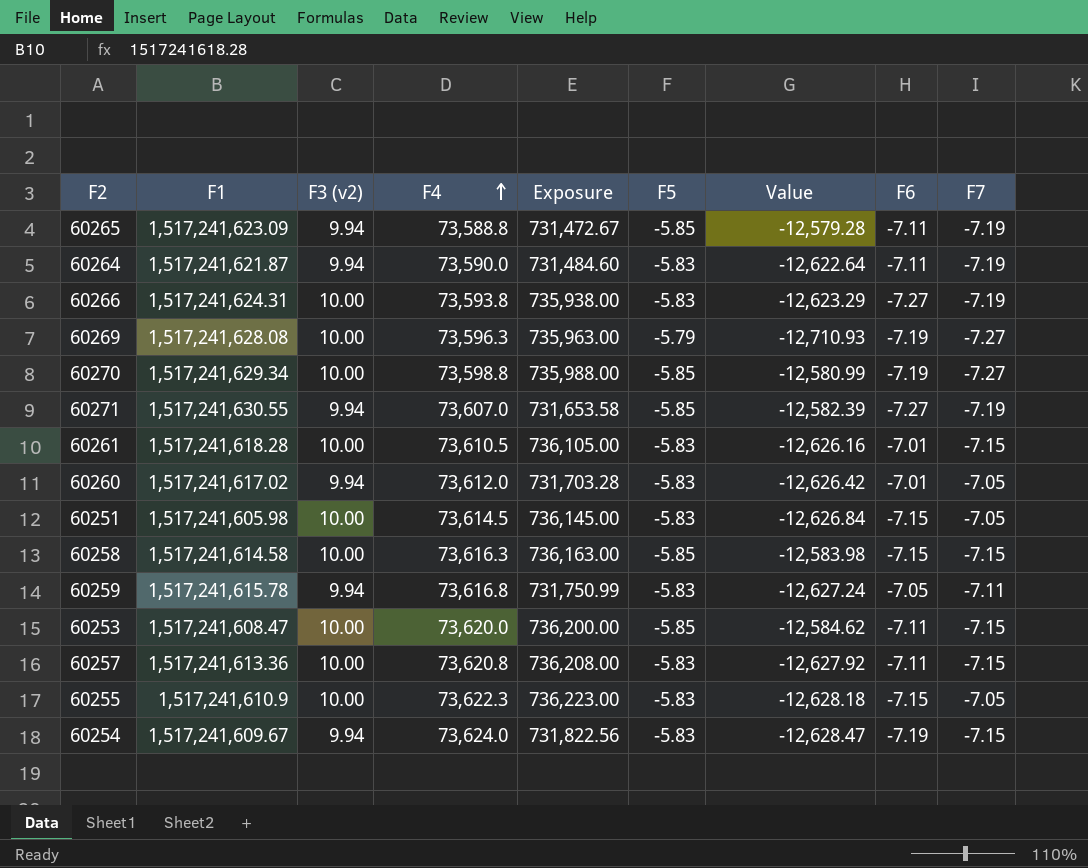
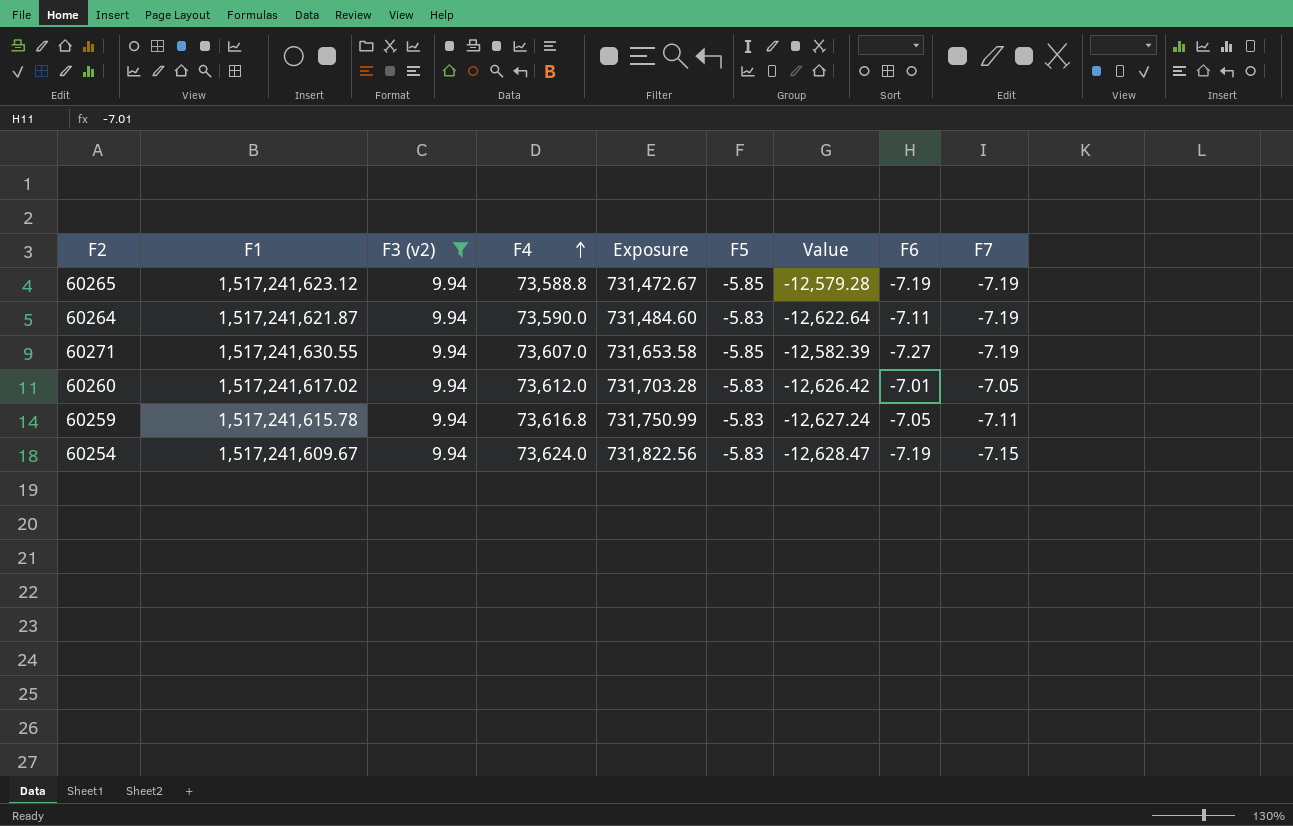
filter: none -> F3 (v2) = 9.94
60265 | F1: 1,517,241,623.09 -> 1,517,241,623.12
60265 | F6: -7.11 -> -7.19

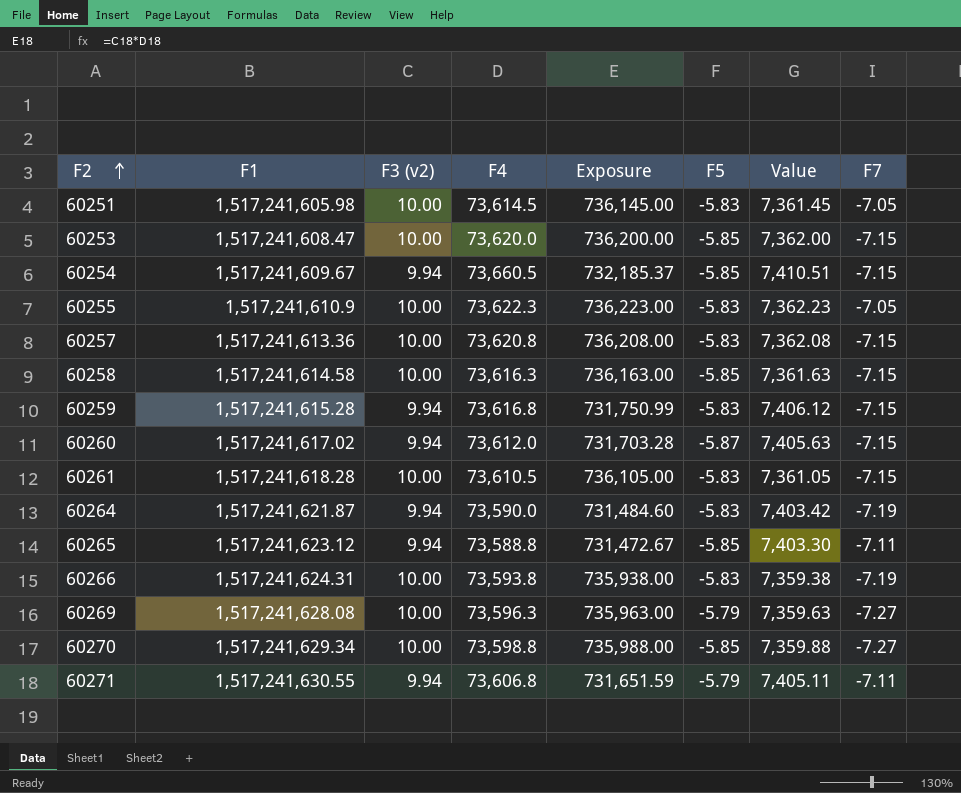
filter: F3 (v2) = 9.94 -> none
row order: F4 ascending -> F2 ascending
column F6 | position: 8 -> none
column Value | formula: [F4] / [F5] -> [F4] / [F3 (v2)]
60254 | F4: 73,624.0 -> 73,660.5
60254 | Exposure: 731,822.56 -> 732,185.37
60254 | F5: -5.83 -> -5.85
60259 | F1: 1,517,241,615.78 -> 1,517,241,615.28
60259 | F7: -7.11 -> -7.15
60260 | F5: -5.83 -> -5.87
60260 | F7: -7.05 -> -7.15
60265 | F7: -7.19 -> -7.11
60271 | F4: 73,607.0 -> 73,606.8
60271 | Exposure: 731,653.58 -> 731,651.59
60271 | F5: -5.85 -> -5.79
60271 | F7: -7.19 -> -7.11

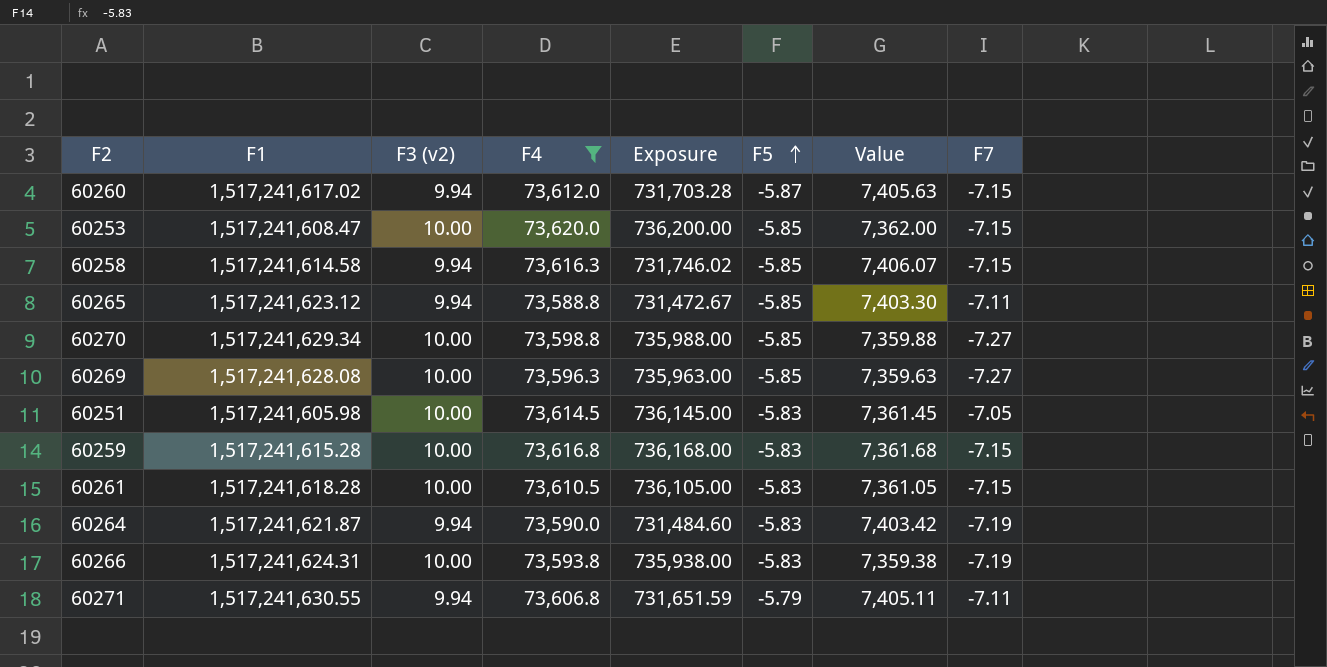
filter: none -> F4 <= 73,620.0
row order: F2 ascending -> F5 ascending
60258 | F3 (v2): 10.00 -> 9.94
60258 | Exposure: 736,163.00 -> 731,746.02
60258 | Value: 7,361.63 -> 7,406.07
60269 | F5: -5.79 -> -5.85
60259 | F3 (v2): 9.94 -> 10.00
60259 | Exposure: 731,750.99 -> 736,168.00
60259 | Value: 7,406.12 -> 7,361.68

